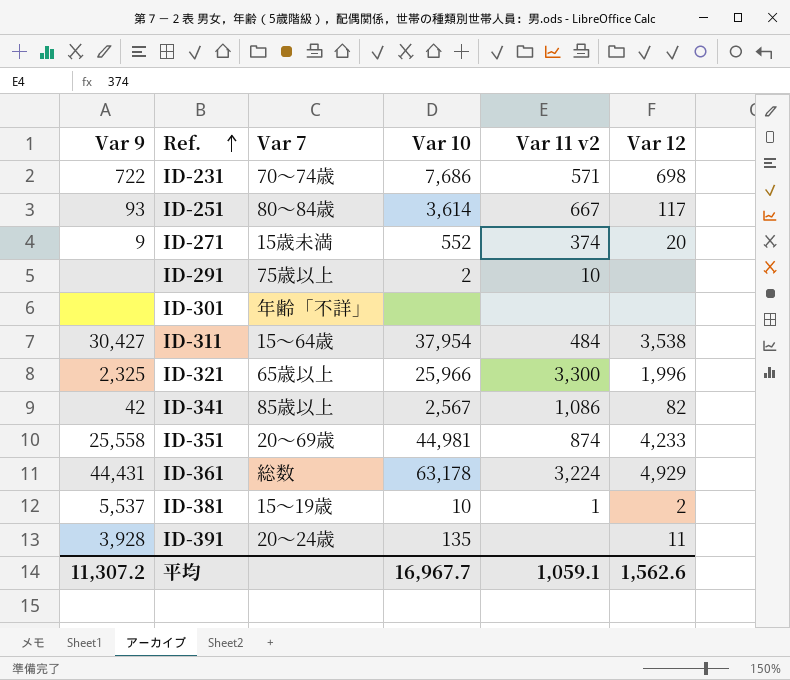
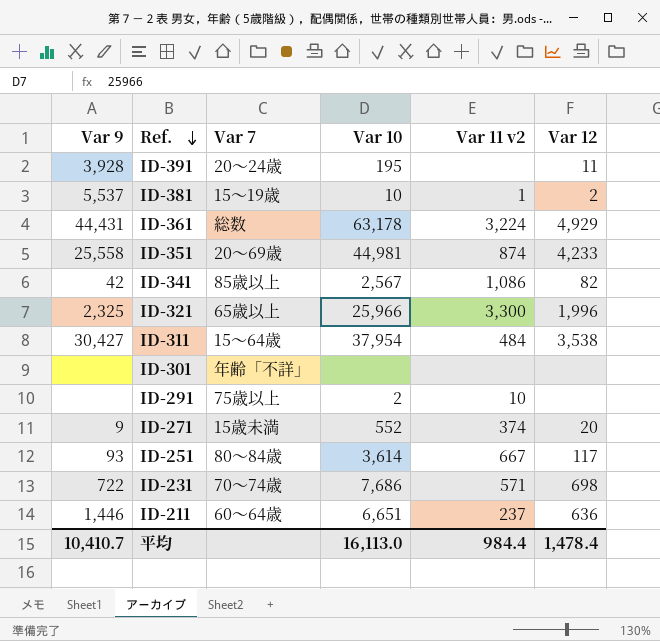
row order: Ref. ascending -> Ref. descending
ID-391 | Var 10: 135 -> 195
row ID-211: none -> 1,446 | 60～64歳 | 6,651 | 237 | 636
平均 | Var 9: 11,307.2 -> 10,410.7
平均 | Var 10: 16,967.7 -> 16,113.0
平均 | Var 11 v2: 1,059.1 -> 984.4
平均 | Var 12: 1,562.6 -> 1,478.4

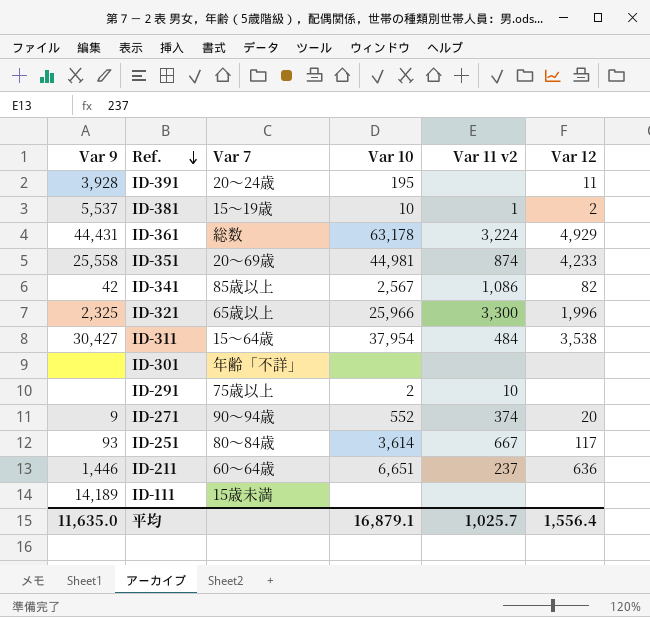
row ID-231: 722 | 70～74歳 | 7,686 | 571 | 698 -> none
ID-271 | Var 7: 15歳未満 -> 90～94歳
row ID-111: none -> 14,189 | 15歳未満 | none | none | none
平均 | Var 9: 10,410.7 -> 11,635.0
平均 | Var 10: 16,113.0 -> 16,879.1
平均 | Var 11 v2: 984.4 -> 1,025.7
平均 | Var 12: 1,478.4 -> 1,556.4

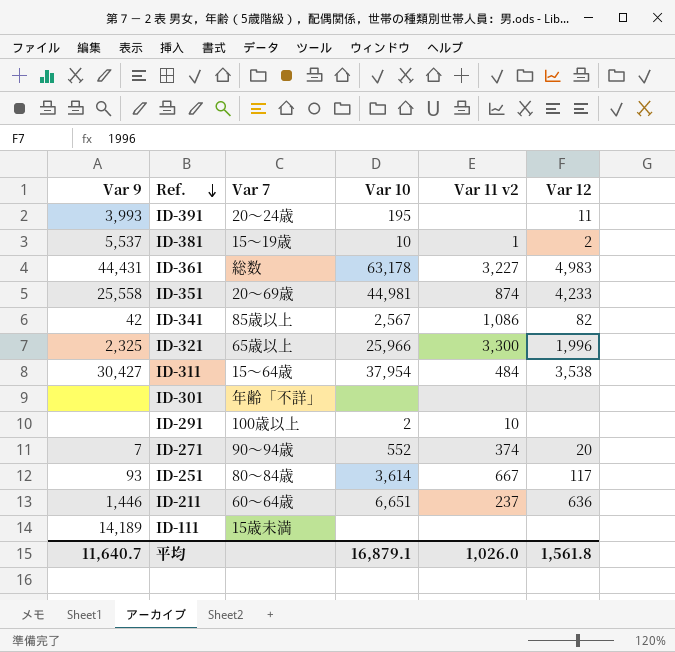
ID-391 | Var 9: 3,928 -> 3,993
ID-361 | Var 11 v2: 3,224 -> 3,227
ID-361 | Var 12: 4,929 -> 4,983
ID-291 | Var 7: 75歳以上 -> 100歳以上
ID-271 | Var 9: 9 -> 7
平均 | Var 9: 11,635.0 -> 11,640.7
平均 | Var 11 v2: 1,025.7 -> 1,026.0
平均 | Var 12: 1,556.4 -> 1,561.8

